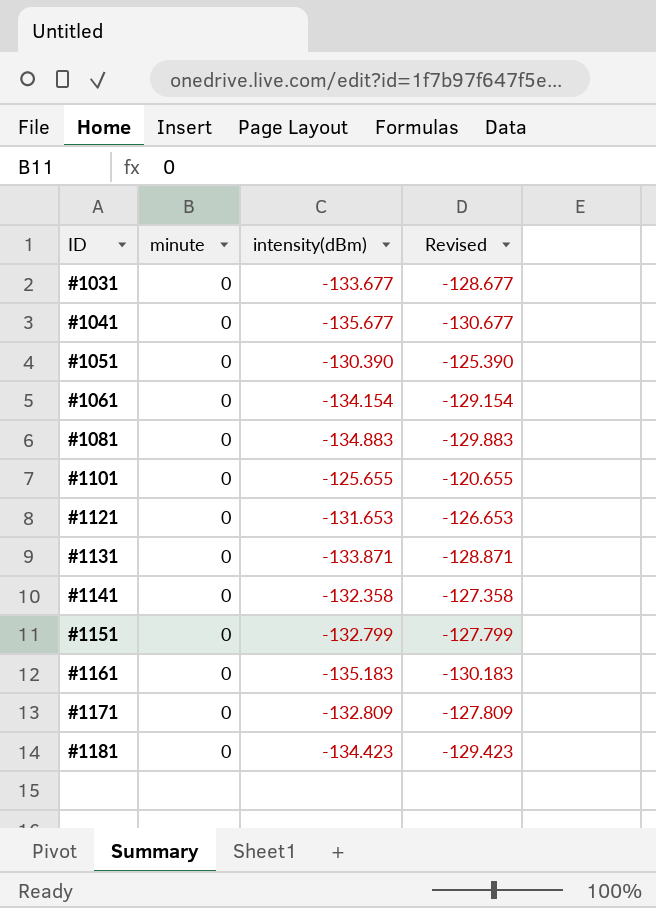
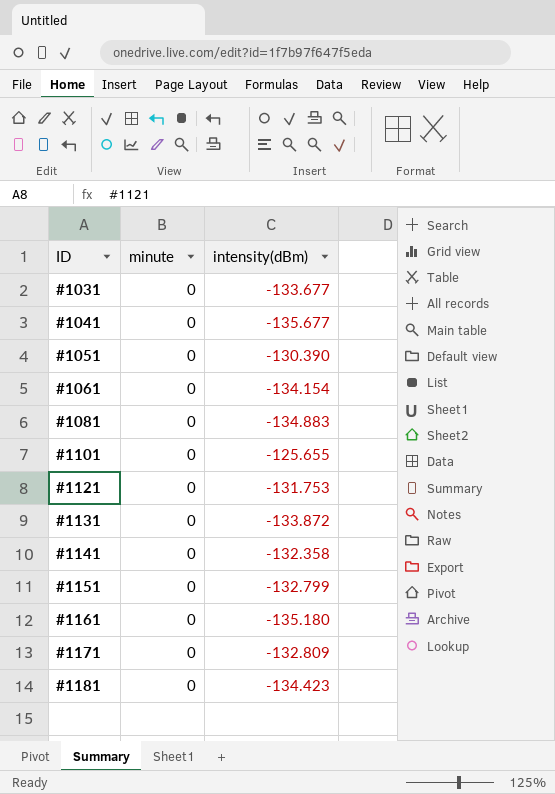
column Revised | formula: [intensity(dBm)] + 5 -> none
#1121 | intensity(dBm): -131.653 -> -131.753
#1131 | intensity(dBm): -133.871 -> -133.872
#1161 | intensity(dBm): -135.183 -> -135.180

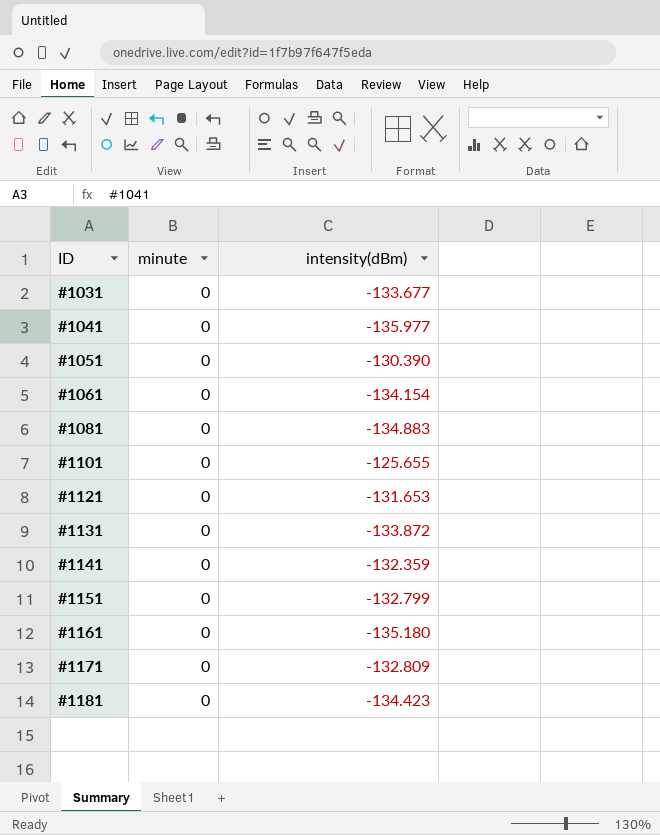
#1041 | intensity(dBm): -135.677 -> -135.977
#1121 | intensity(dBm): -131.753 -> -131.653
#1141 | intensity(dBm): -132.358 -> -132.359

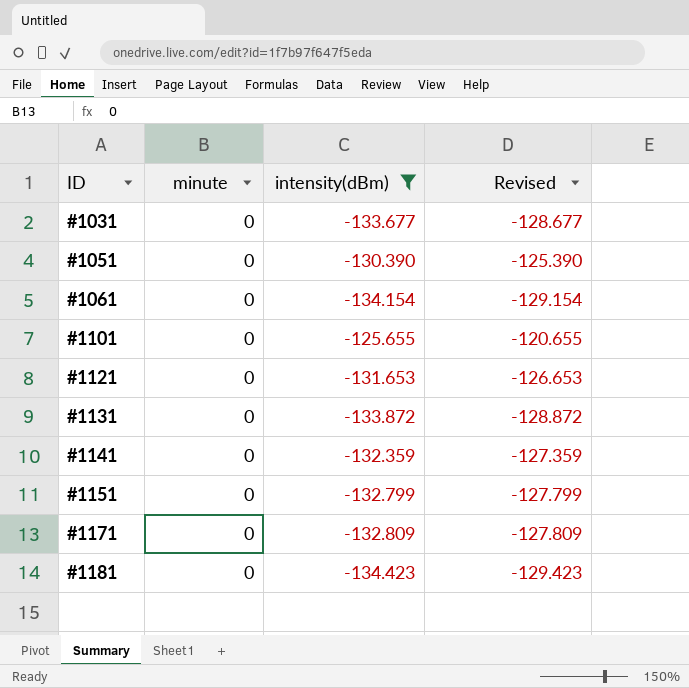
filter: none -> intensity(dBm) >= -134.423
column Revised | formula: none -> [intensity(dBm)] + 5

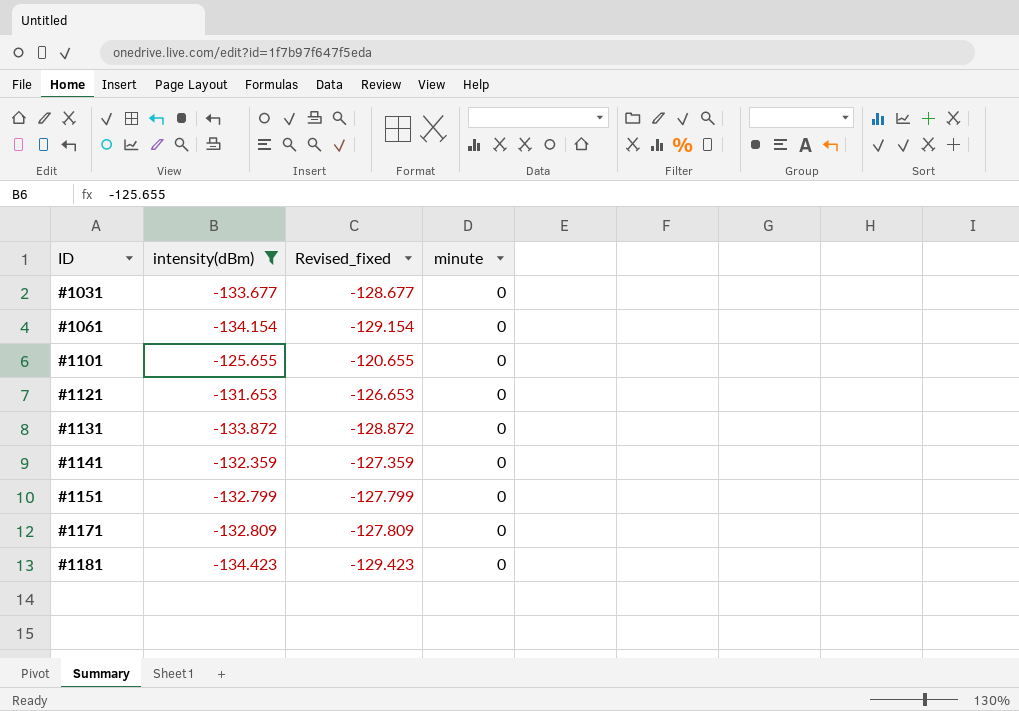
column name: Revised -> Revised_fixed
column minute | position: 2 -> 4
row #1051: 0 | -130.390 | -125.390 -> none

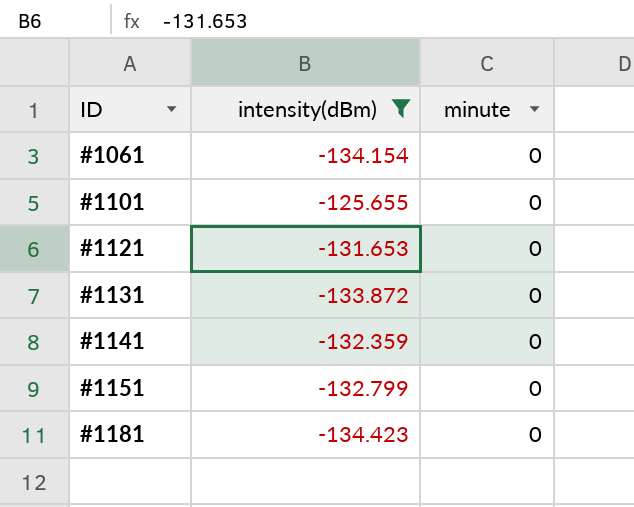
column Revised_fixed | formula: [intensity(dBm)] + 5 -> none
row #1031: -133.677 | -128.677 | 0 -> none
row #1171: -132.809 | -127.809 | 0 -> none

